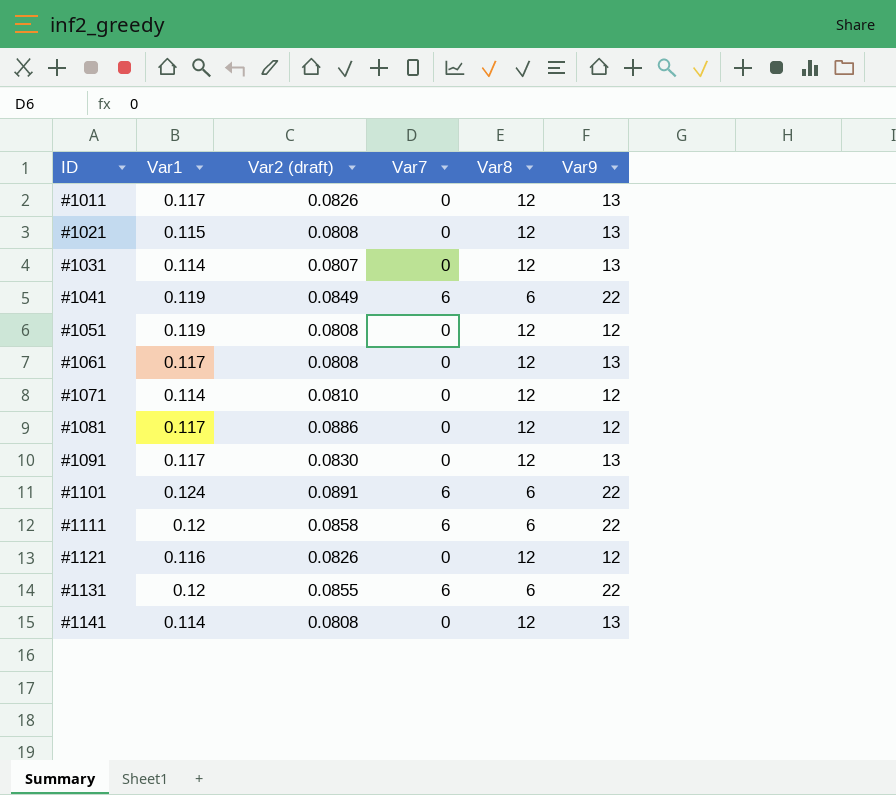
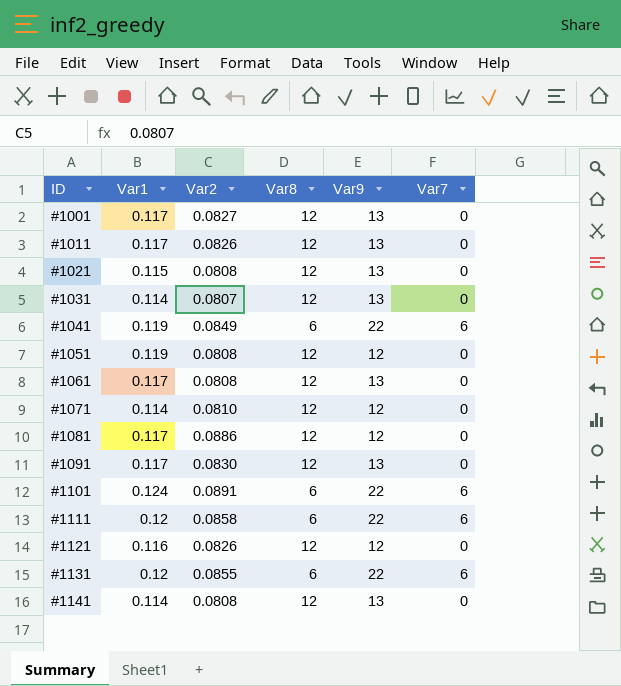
column name: Var2 (draft) -> Var2
column Var7 | position: 4 -> 6
row #1001: none -> 0.117 | 0.0827 | 12 | 13 | 0

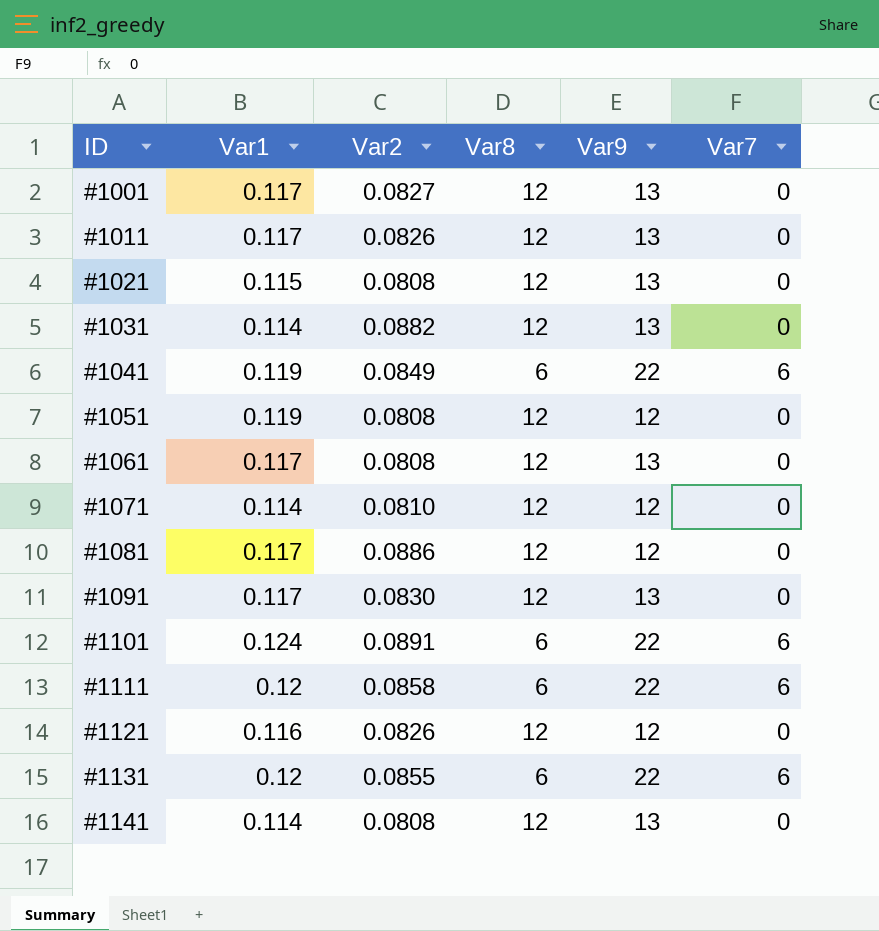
#1031 | Var2: 0.0807 -> 0.0882

